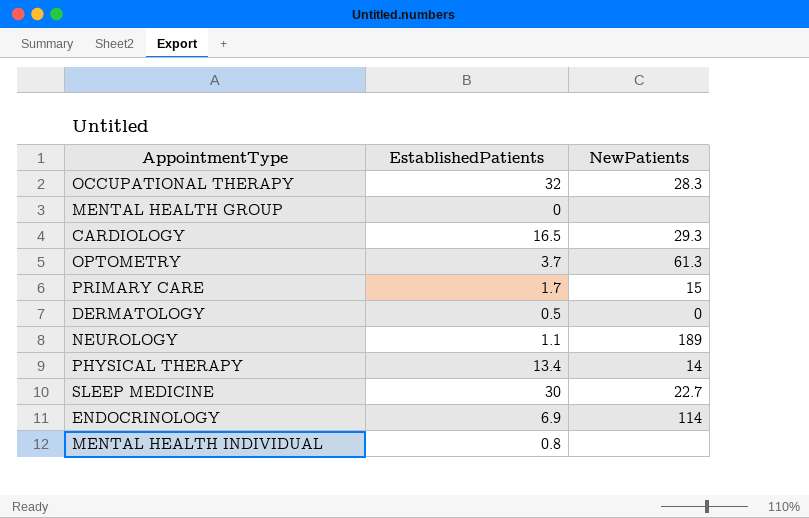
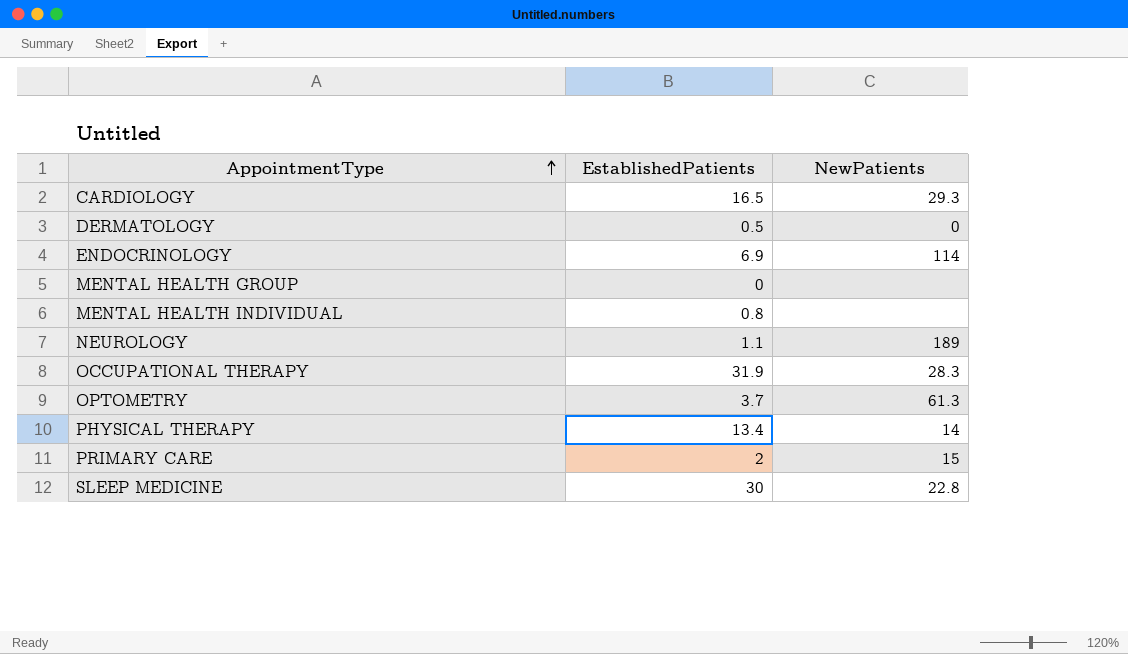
row order: none -> AppointmentType ascending
OCCUPATIONAL THERAPY | EstablishedPatients: 32 -> 31.9
PRIMARY CARE | EstablishedPatients: 1.7 -> 2
SLEEP MEDICINE | NewPatients: 22.7 -> 22.8

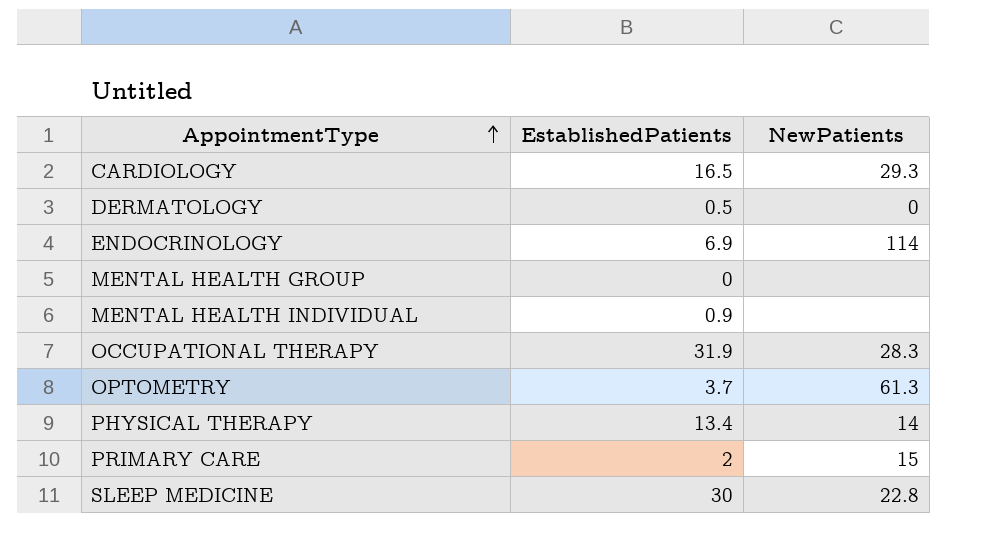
row NEUROLOGY: 1.1 | 189 -> none
MENTAL HEALTH INDIVIDUAL | EstablishedPatients: 0.8 -> 0.9

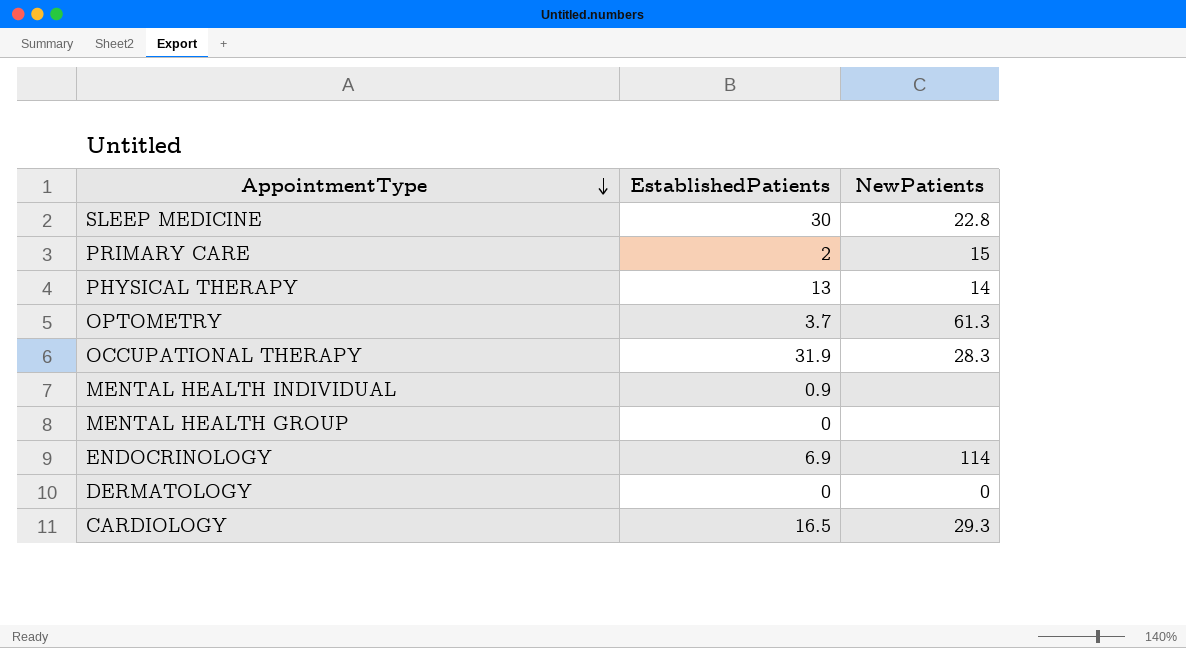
row order: AppointmentType ascending -> AppointmentType descending
PHYSICAL THERAPY | EstablishedPatients: 13.4 -> 13
DERMATOLOGY | EstablishedPatients: 0.5 -> 0

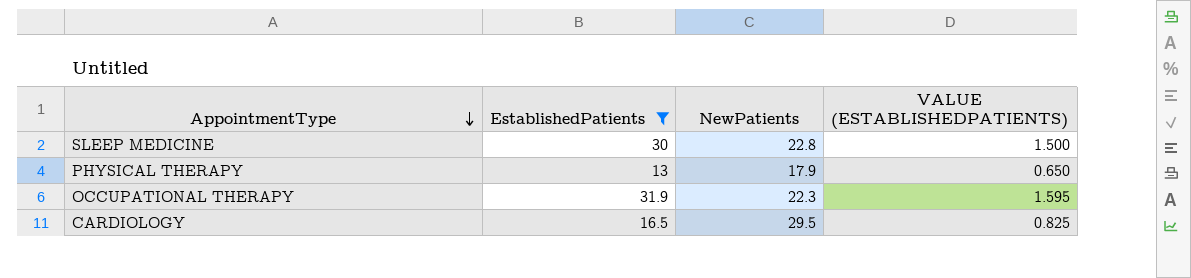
filter: none -> EstablishedPatients >= 13
column VALUE (ESTABLISHEDPATIENTS) | formula: none -> [EstablishedPatients] * 0.05
PHYSICAL THERAPY | NewPatients: 14 -> 17.9
OCCUPATIONAL THERAPY | NewPatients: 28.3 -> 22.3
CARDIOLOGY | NewPatients: 29.3 -> 29.5

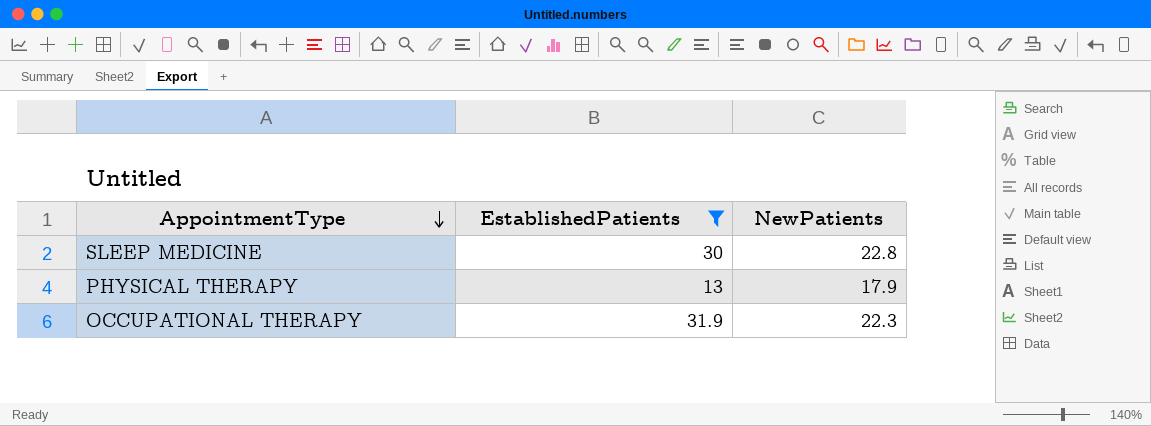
column VALUE (ESTABLISHEDPATIENTS) | formula: [EstablishedPatients] * 0.05 -> none
row CARDIOLOGY: 16.5 | 29.5 | 0.825 -> none

